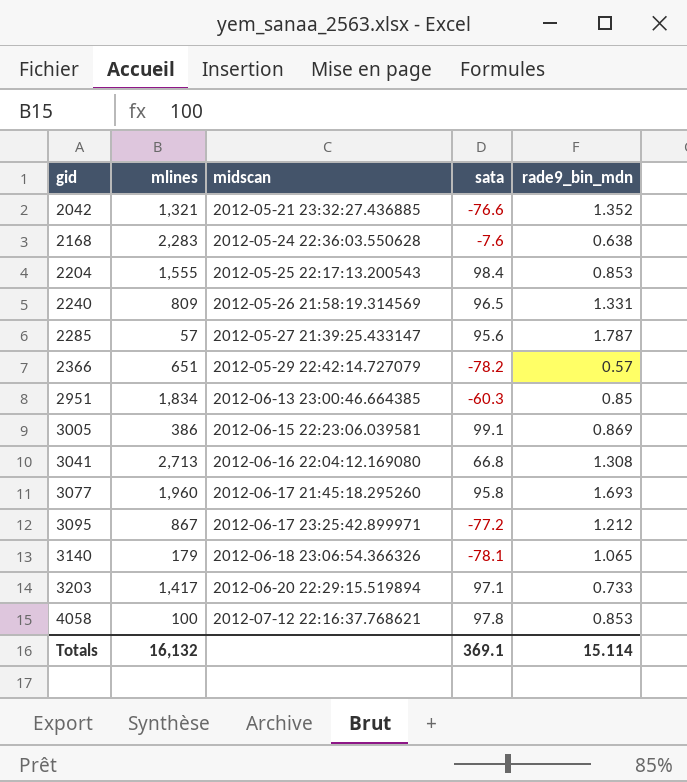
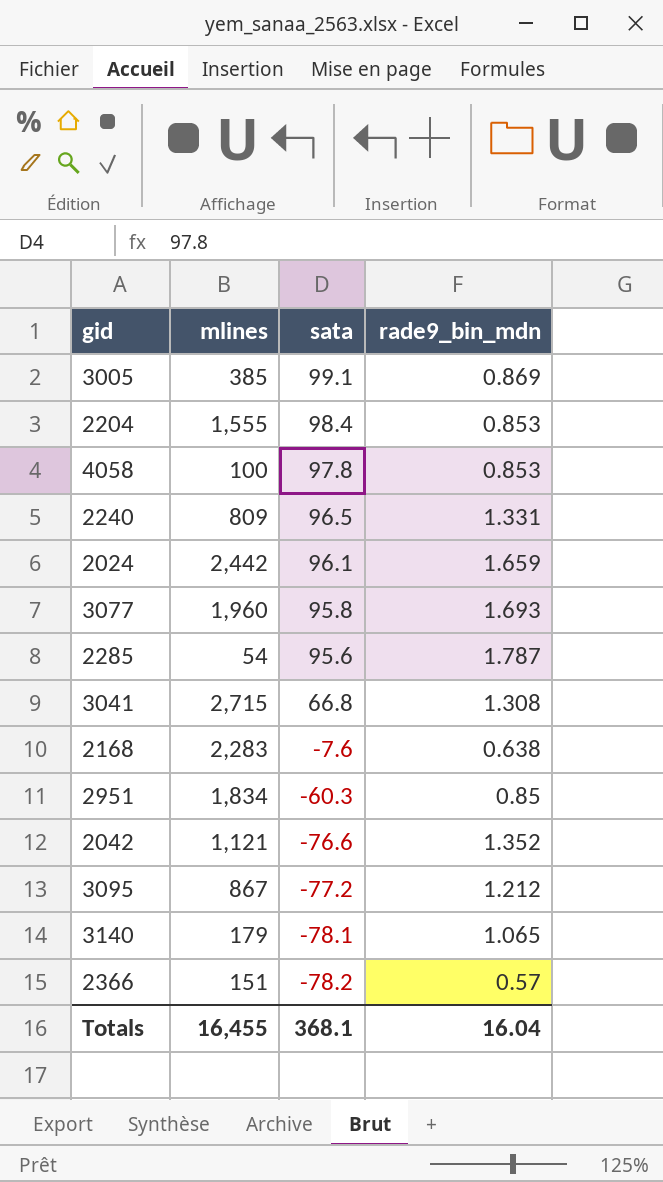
row order: gid ascending -> sata descending
column midscan | position: 3 -> none
row 3203: 1,417 | 2012-06-20 22:29:15.519894 | 97.1 | 0.733 -> none
3005 | mlines: 386 -> 385
row 2024: none -> 2,442 | 96.1 | 1.659
2285 | mlines: 57 -> 54
3041 | mlines: 2,713 -> 2,715
2042 | mlines: 1,321 -> 1,121
2366 | mlines: 651 -> 151
Totals | mlines: 16,132 -> 16,455
Totals | sata: 369.1 -> 368.1
Totals | rade9_bin_mdn: 15.114 -> 16.04

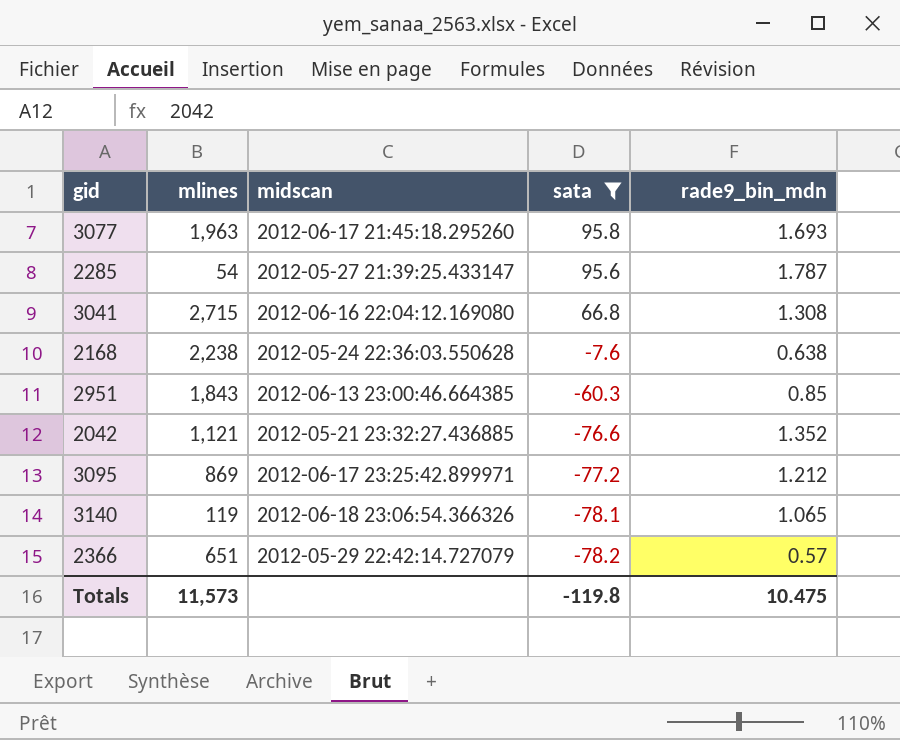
filter: none -> sata <= 95.8
column midscan | position: none -> 3
3077 | mlines: 1,960 -> 1,963
2168 | mlines: 2,283 -> 2,238
2951 | mlines: 1,834 -> 1,843
3095 | mlines: 867 -> 869
3140 | mlines: 179 -> 119
2366 | mlines: 151 -> 651
Totals | mlines: 16,455 -> 11,573
Totals | sata: 368.1 -> -119.8
Totals | rade9_bin_mdn: 16.04 -> 10.475

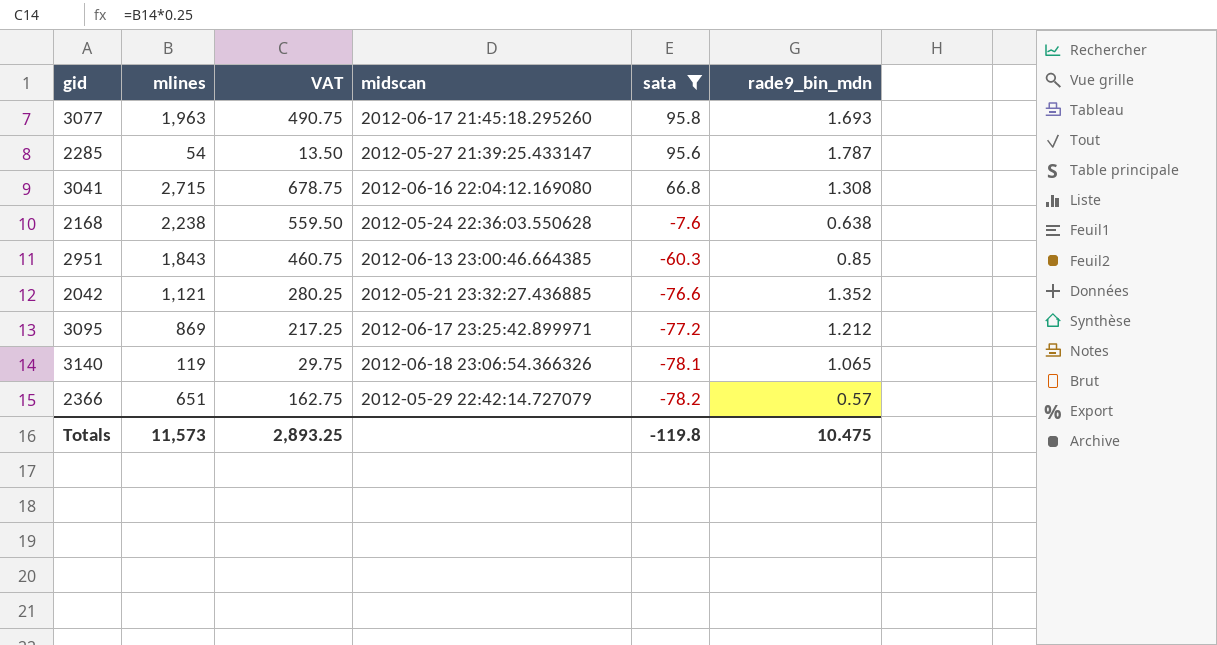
column VAT | formula: none -> [mlines] * 0.25

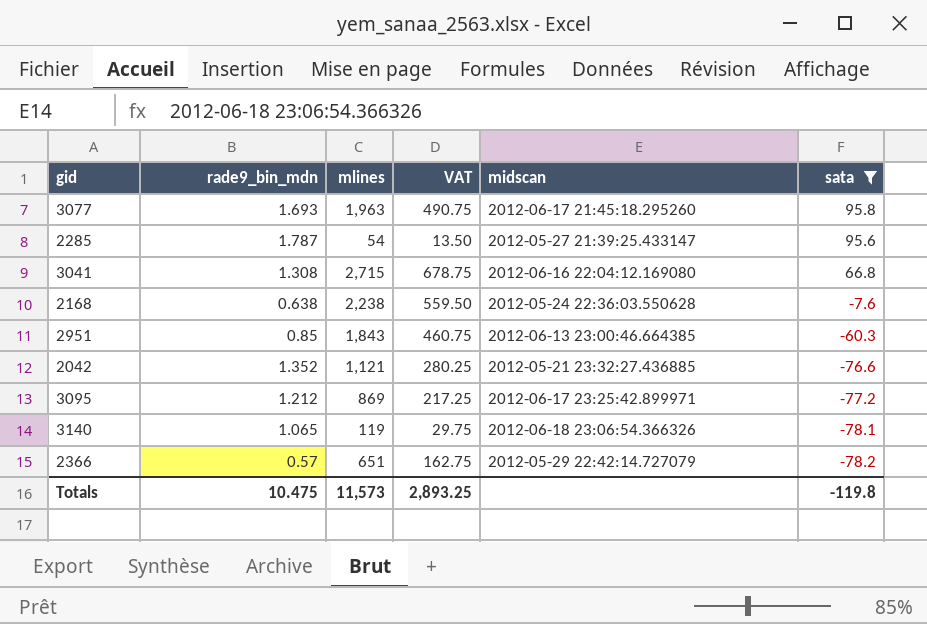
column rade9_bin_mdn | position: 6 -> 2

